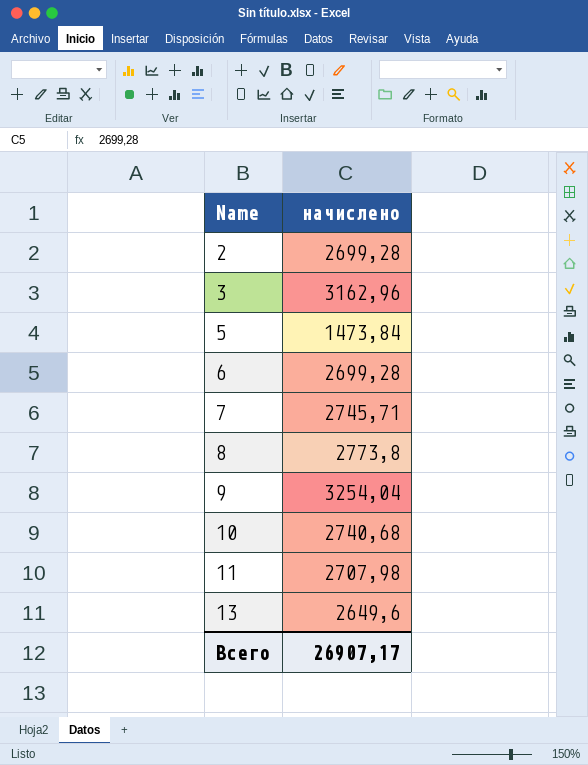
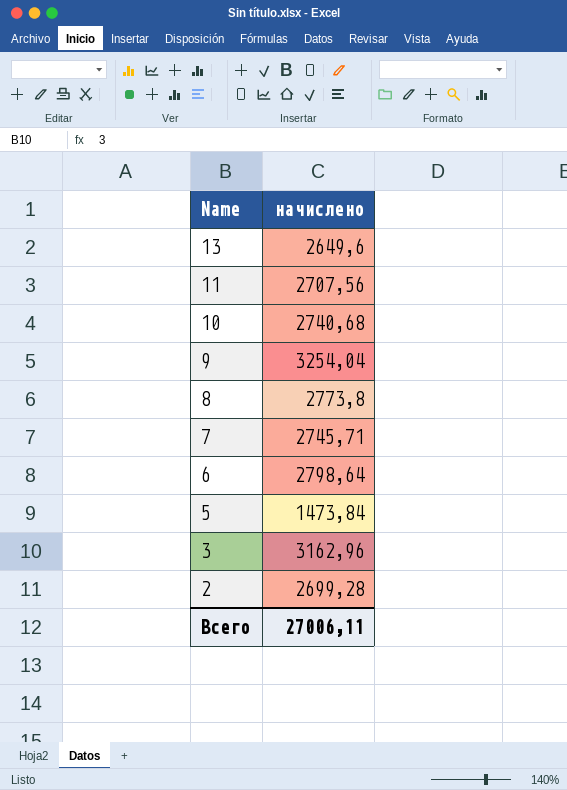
row order: Name ascending -> Name descending
11 | начислено: 2707,98 -> 2707,56
6 | начислено: 2699,28 -> 2798,64
Всего | начислено: 26907,17 -> 27006,11

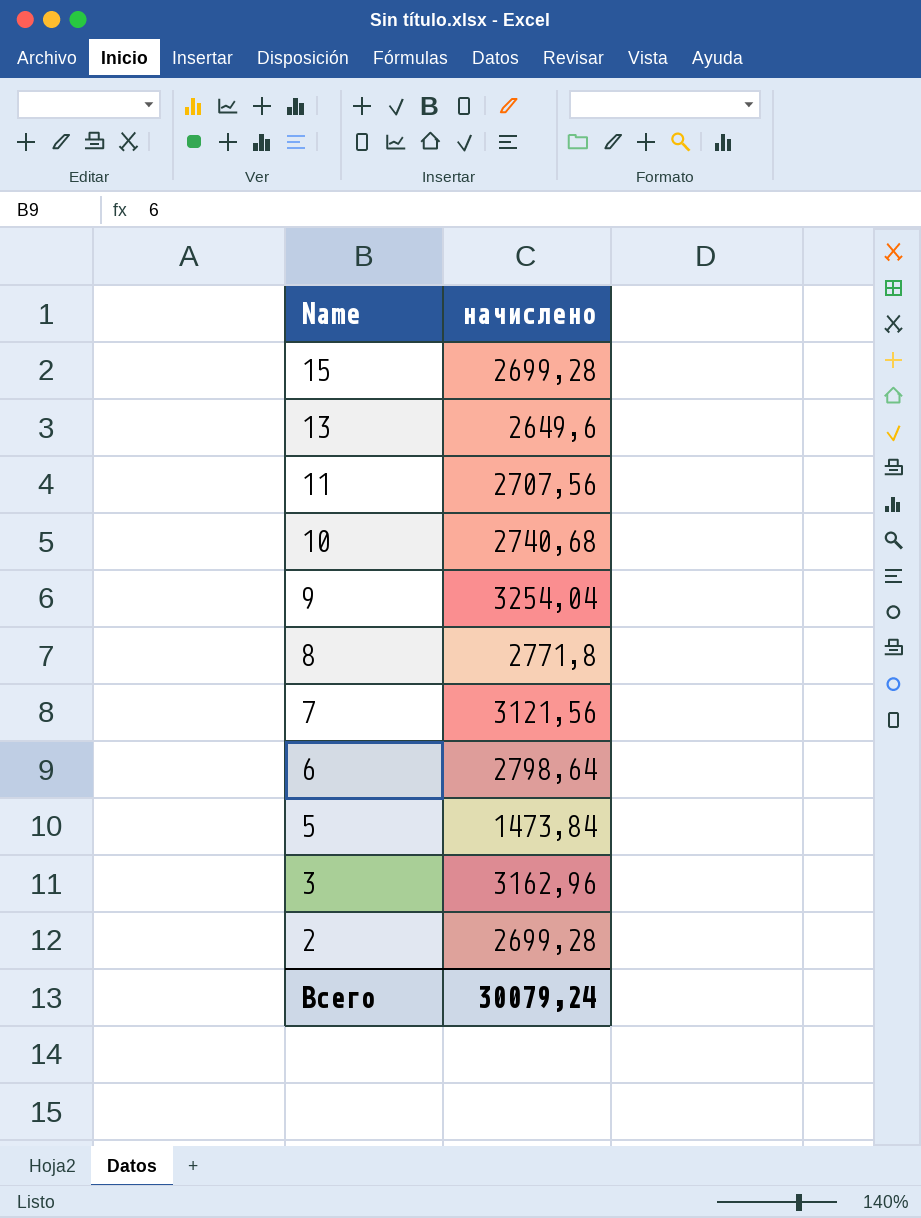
row 15: none -> 2699,28
8 | начислено: 2773,8 -> 2771,8
7 | начислено: 2745,71 -> 3121,56
Всего | начислено: 27006,11 -> 30079,24

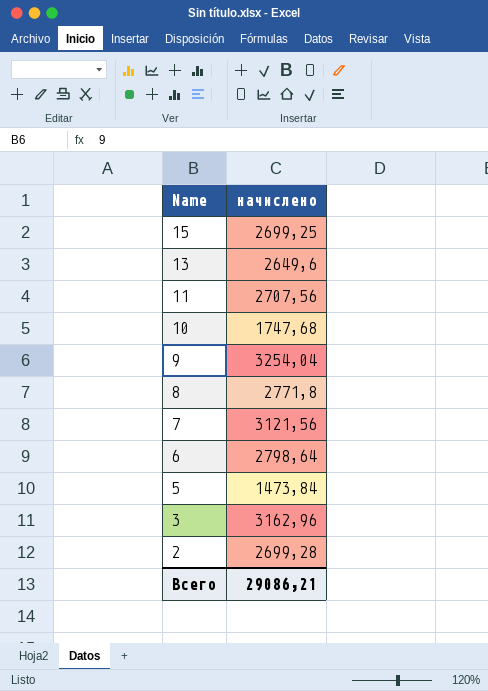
15 | начислено: 2699,28 -> 2699,25
10 | начислено: 2740,68 -> 1747,68
Всего | начислено: 30079,24 -> 29086,21

